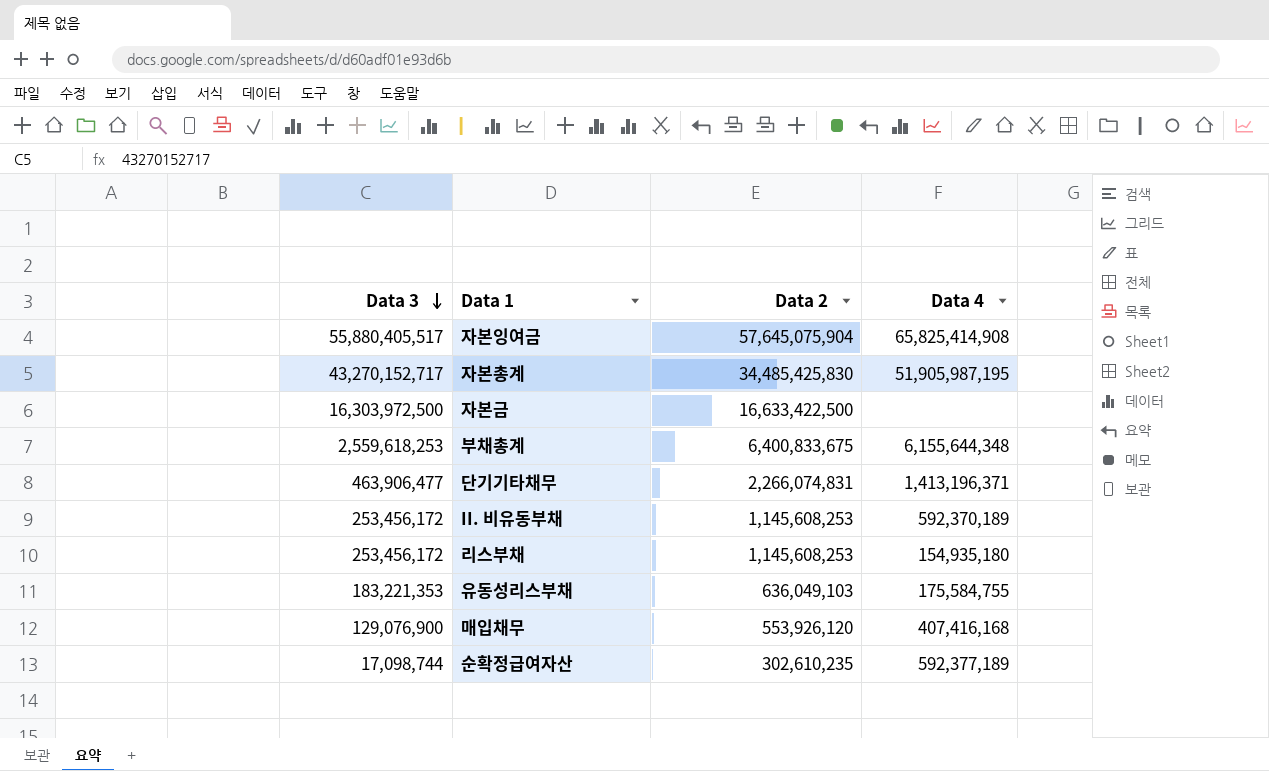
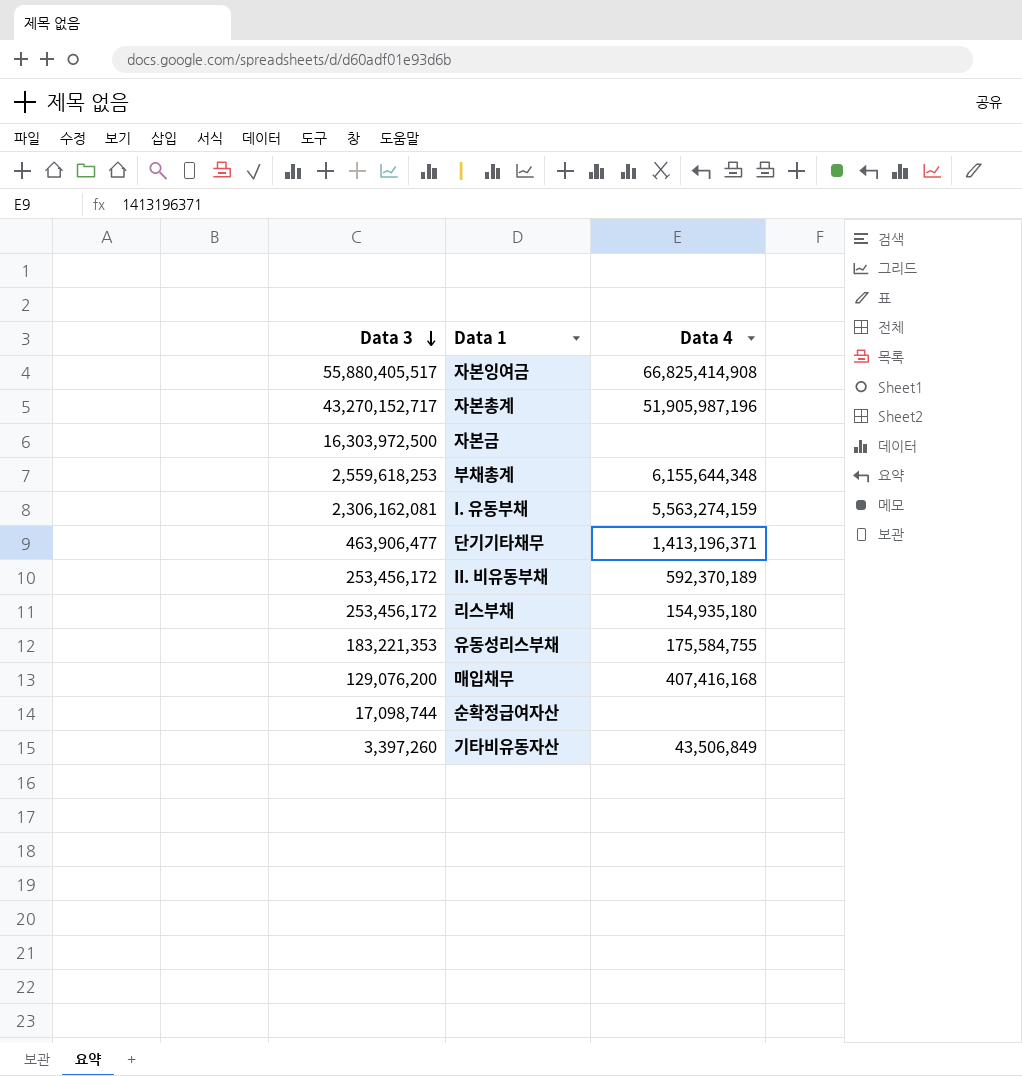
column Data 2 | position: 3 -> none
자본잉여금 | Data 4: 65,825,414,908 -> 66,825,414,908
자본총계 | Data 4: 51,905,987,195 -> 51,905,987,196
row I. 유동부채: none -> 2,306,162,081 | 5,563,274,159
매입채무 | Data 3: 129,076,900 -> 129,076,200
순확정급여자산 | Data 4: 592,377,189 -> none
row 기타비유동자산: none -> 3,397,260 | 43,506,849

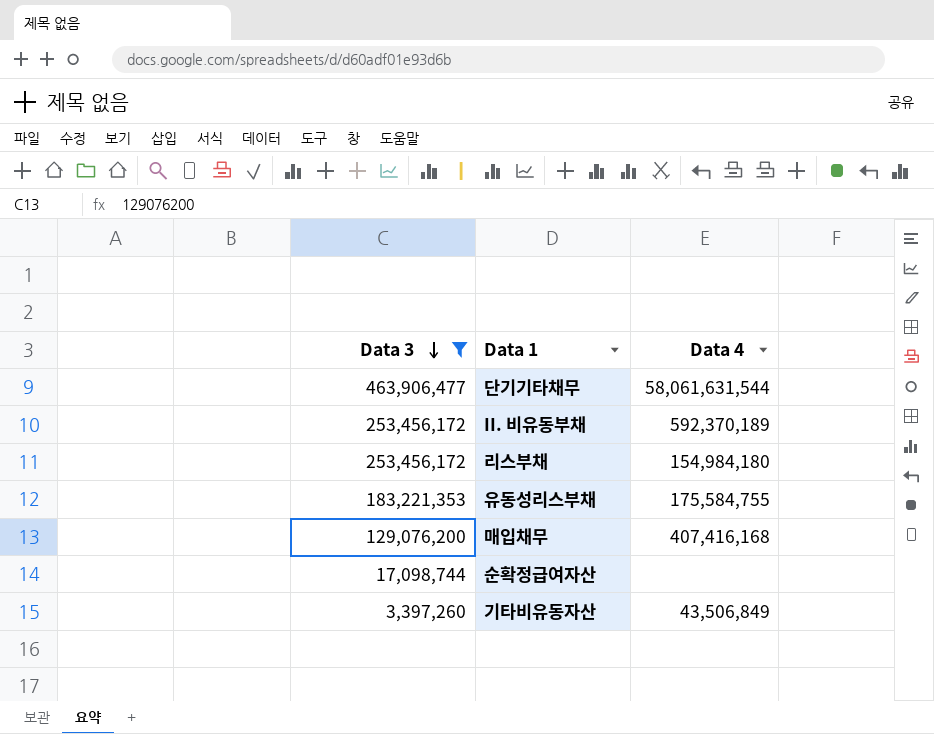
filter: none -> Data 3 <= 463,906,477
단기기타채무 | Data 4: 1,413,196,371 -> 58,061,631,544
리스부채 | Data 4: 154,935,180 -> 154,984,180

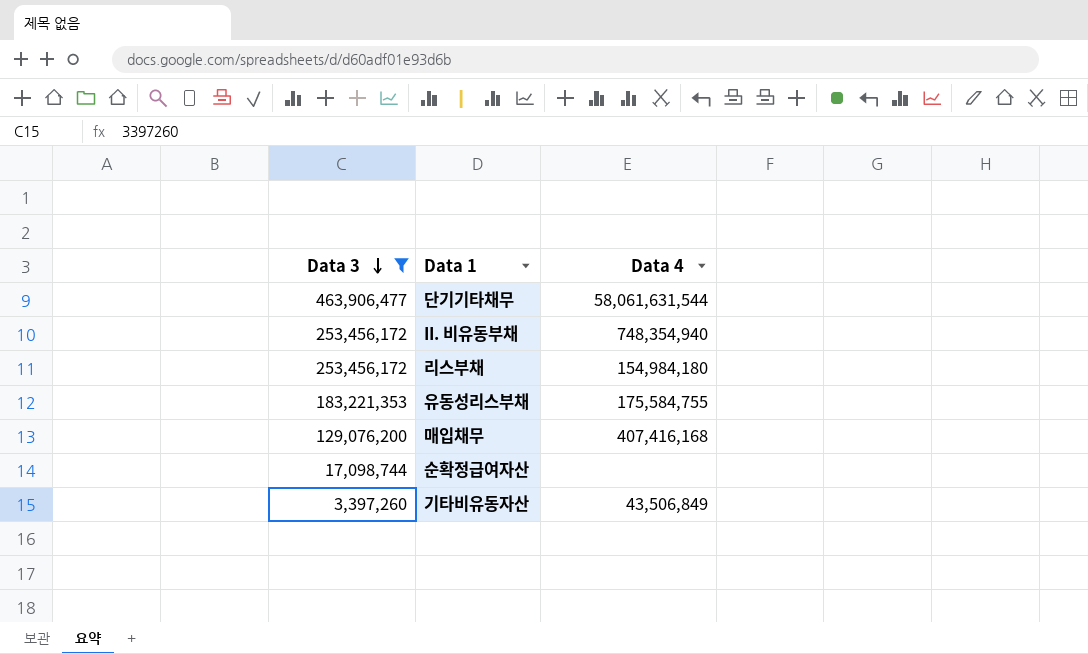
II. 비유동부채 | Data 4: 592,370,189 -> 748,354,940

